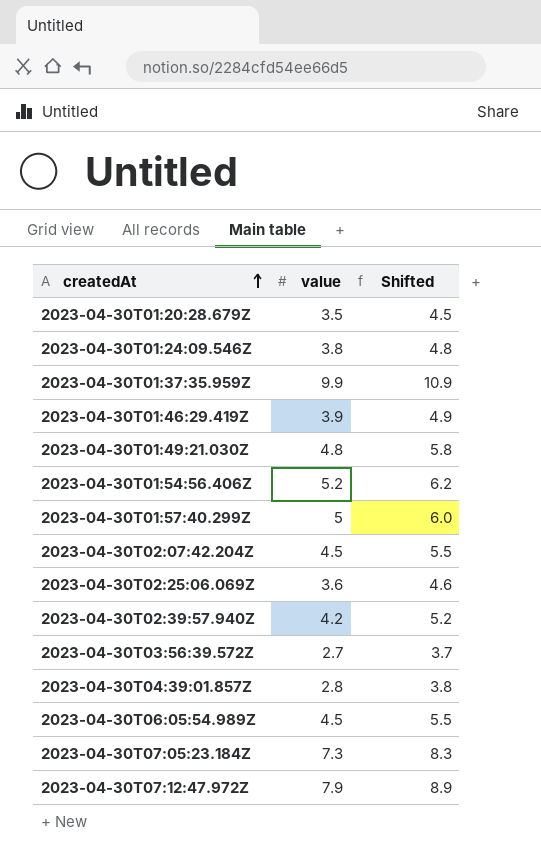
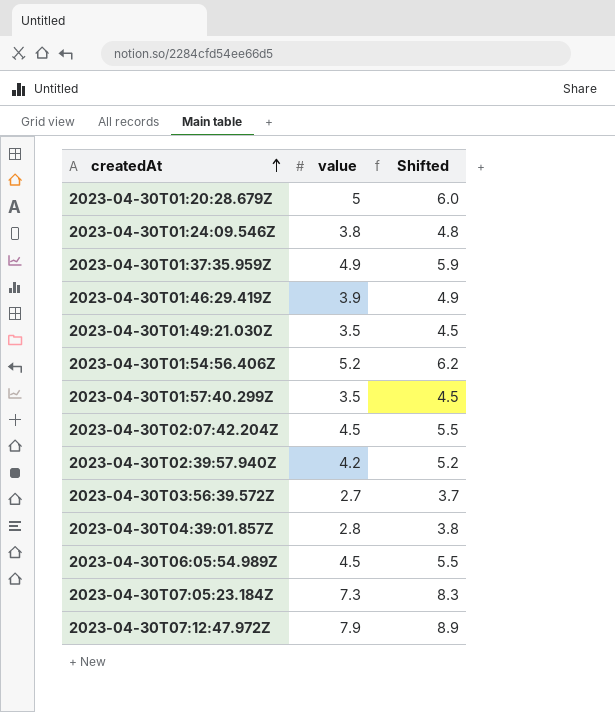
row 2023-04-30T02:25:06.069Z: 3.6 | 4.6 -> none
2023-04-30T01:20:28.679Z | value: 3.5 -> 5
2023-04-30T01:20:28.679Z | Shifted: 4.5 -> 6.0
2023-04-30T01:37:35.959Z | value: 9.9 -> 4.9
2023-04-30T01:37:35.959Z | Shifted: 10.9 -> 5.9
2023-04-30T01:49:21.030Z | value: 4.8 -> 3.5
2023-04-30T01:49:21.030Z | Shifted: 5.8 -> 4.5
2023-04-30T01:57:40.299Z | value: 5 -> 3.5
2023-04-30T01:57:40.299Z | Shifted: 6.0 -> 4.5

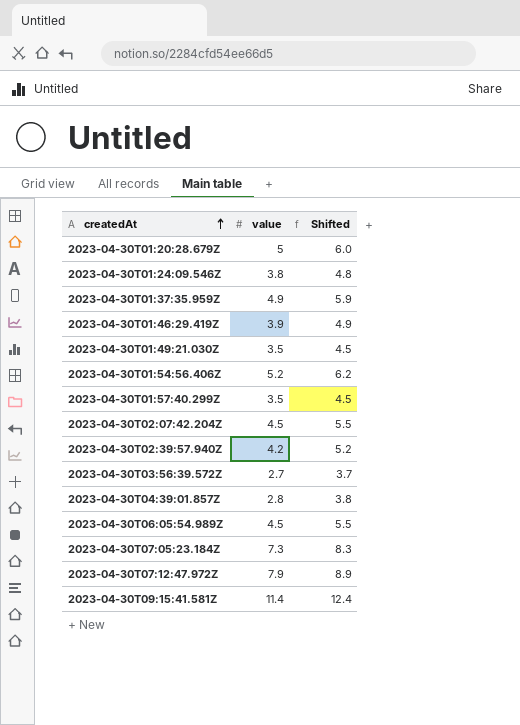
row 2023-04-30T09:15:41.581Z: none -> 11.4 | 12.4

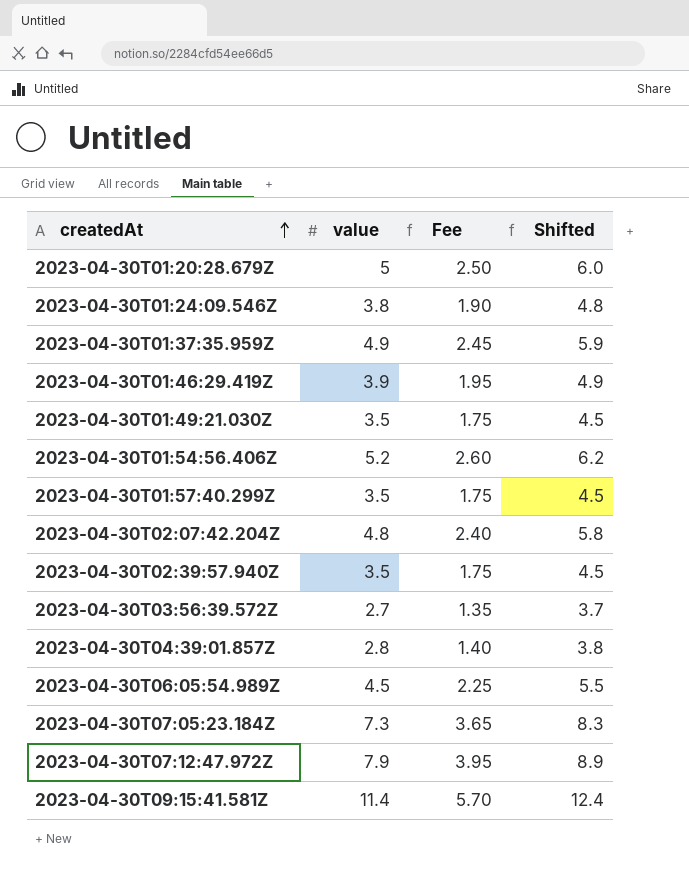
column Fee | formula: none -> [value] * 0.5
2023-04-30T02:07:42.204Z | value: 4.5 -> 4.8
2023-04-30T02:07:42.204Z | Shifted: 5.5 -> 5.8
2023-04-30T02:39:57.940Z | value: 4.2 -> 3.5
2023-04-30T02:39:57.940Z | Shifted: 5.2 -> 4.5

